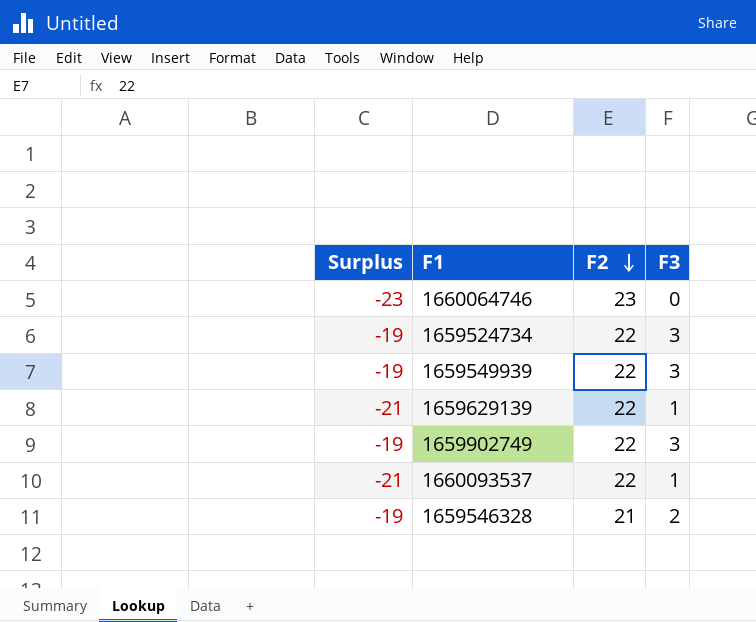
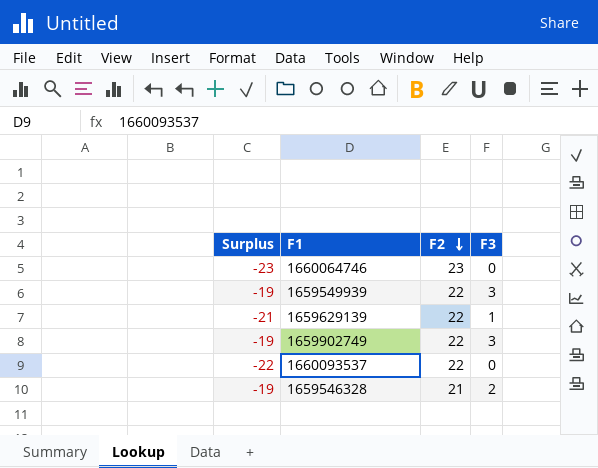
row 1659524734: -19 | 22 | 3 -> none
1660093537 | Surplus: -21 -> -22
1660093537 | F3: 1 -> 0

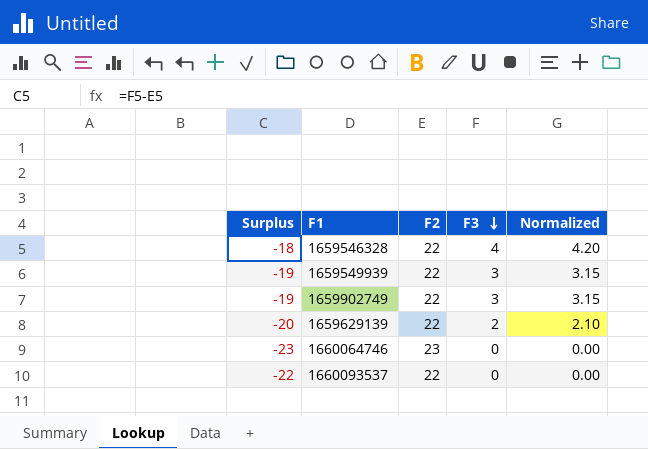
row order: F2 descending -> F3 descending
column Normalized | formula: none -> [F3] * 1.05
1659546328 | Surplus: -19 -> -18
1659546328 | F2: 21 -> 22
1659546328 | F3: 2 -> 4
1659629139 | Surplus: -21 -> -20
1659629139 | F3: 1 -> 2

